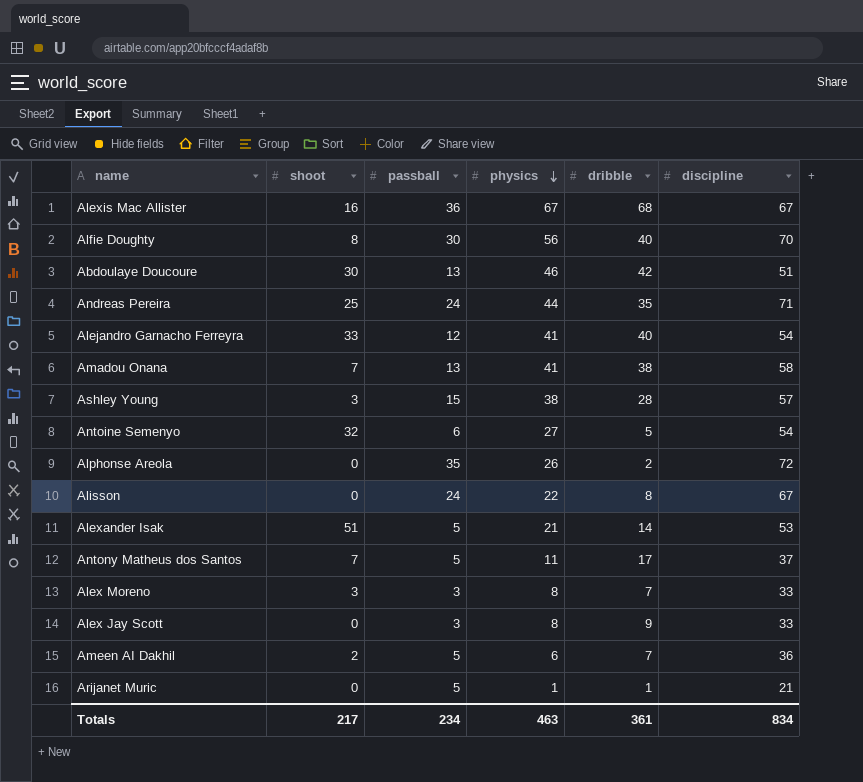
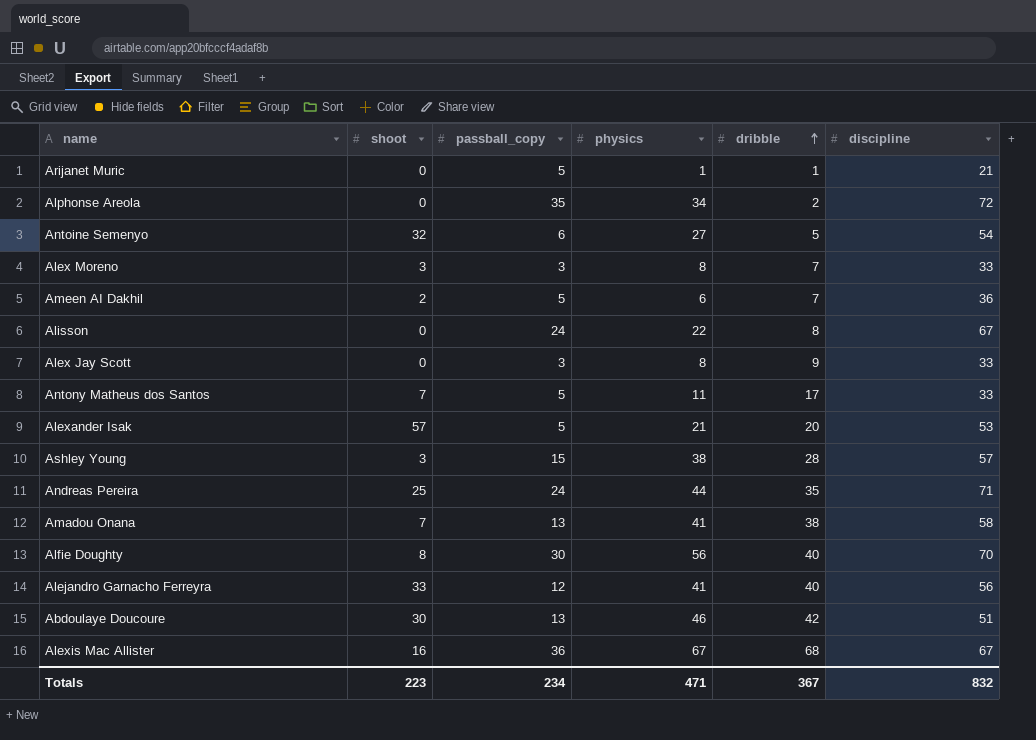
row order: physics descending -> dribble ascending
column name: passball -> passball_copy
Alphonse Areola | physics: 26 -> 34
Antony Matheus dos Santos | discipline: 37 -> 33
Alexander Isak | shoot: 51 -> 57
Alexander Isak | dribble: 14 -> 20
Alejandro Garnacho Ferreyra | discipline: 54 -> 56
Totals | shoot: 217 -> 223
Totals | physics: 463 -> 471
Totals | dribble: 361 -> 367
Totals | discipline: 834 -> 832

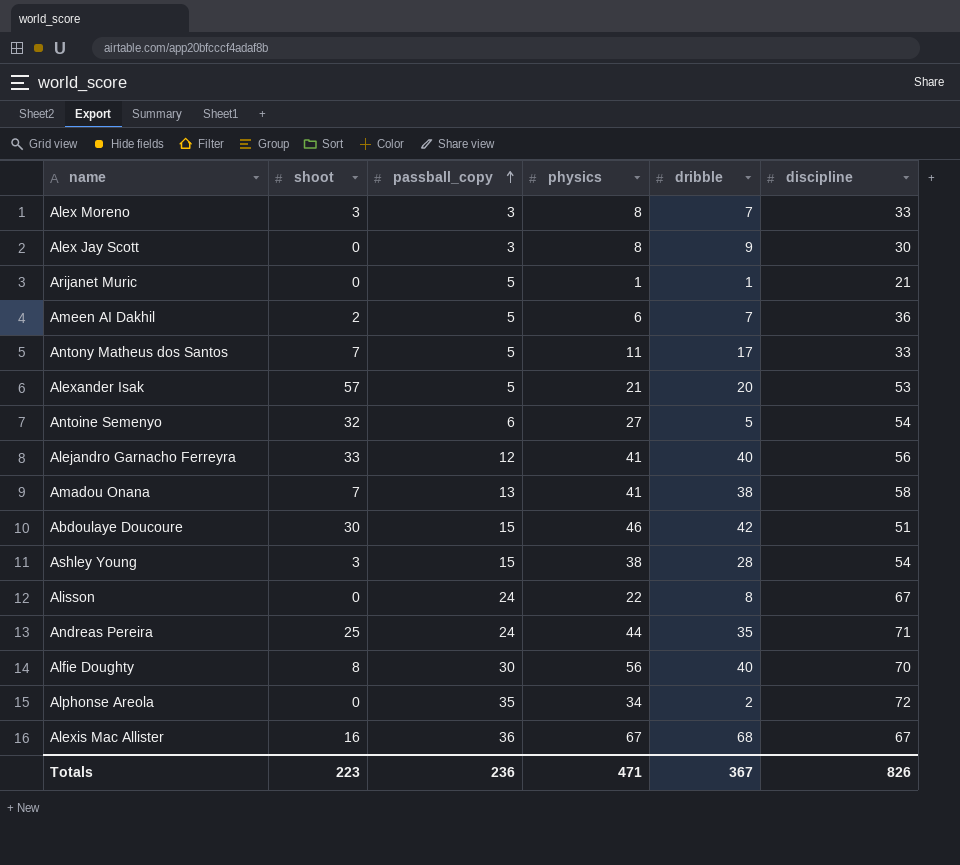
row order: dribble ascending -> passball_copy ascending
Alex Jay Scott | discipline: 33 -> 30
Abdoulaye Doucoure | passball_copy: 13 -> 15
Ashley Young | discipline: 57 -> 54
Totals | passball_copy: 234 -> 236
Totals | discipline: 832 -> 826

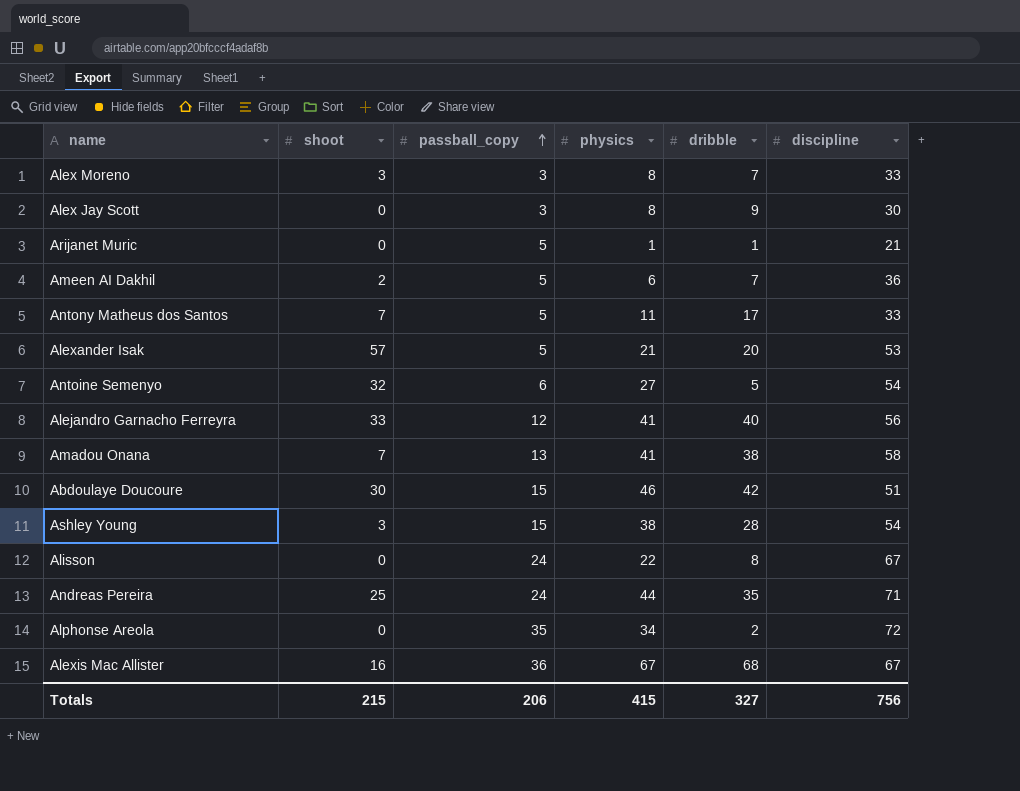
row Alfie Doughty: 8 | 30 | 56 | 40 | 70 -> none
Totals | shoot: 223 -> 215
Totals | passball_copy: 236 -> 206
Totals | physics: 471 -> 415
Totals | dribble: 367 -> 327
Totals | discipline: 826 -> 756

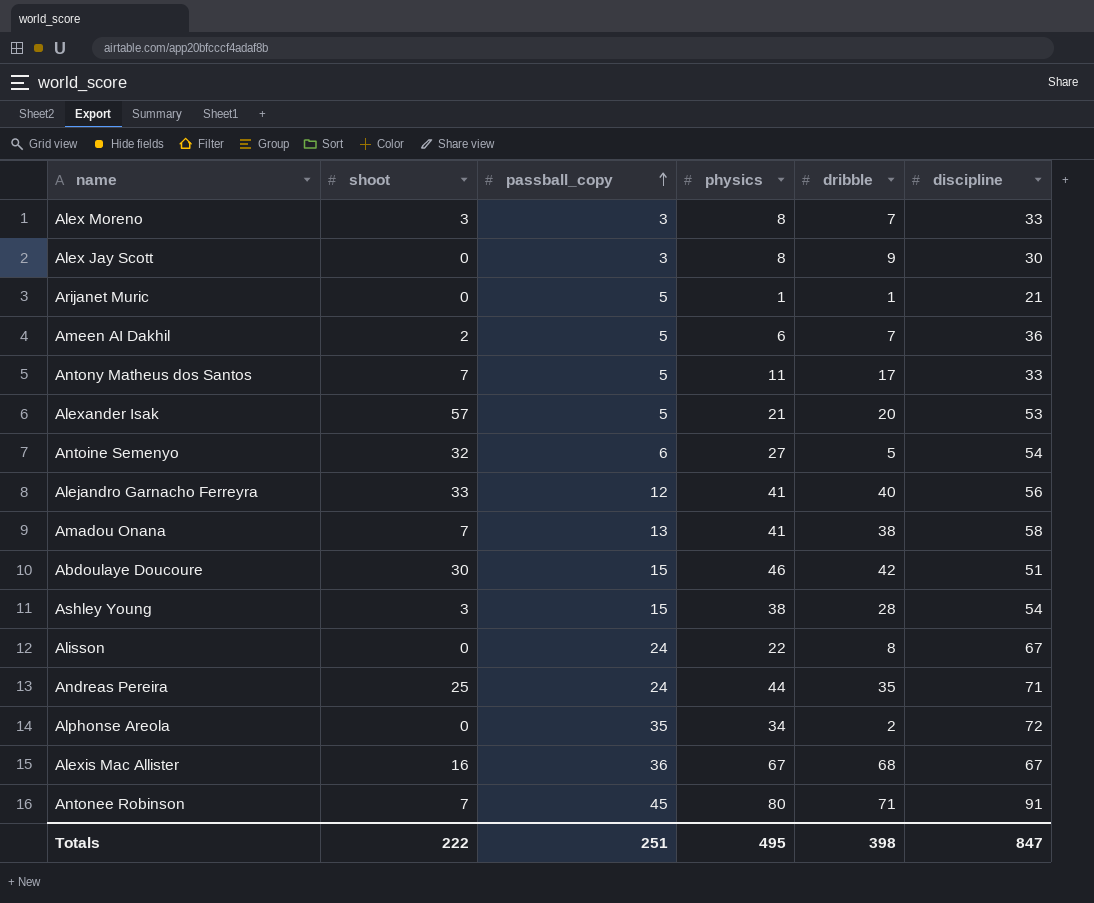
row Antonee Robinson: none -> 7 | 45 | 80 | 71 | 91
Totals | shoot: 215 -> 222
Totals | passball_copy: 206 -> 251
Totals | physics: 415 -> 495
Totals | dribble: 327 -> 398
Totals | discipline: 756 -> 847

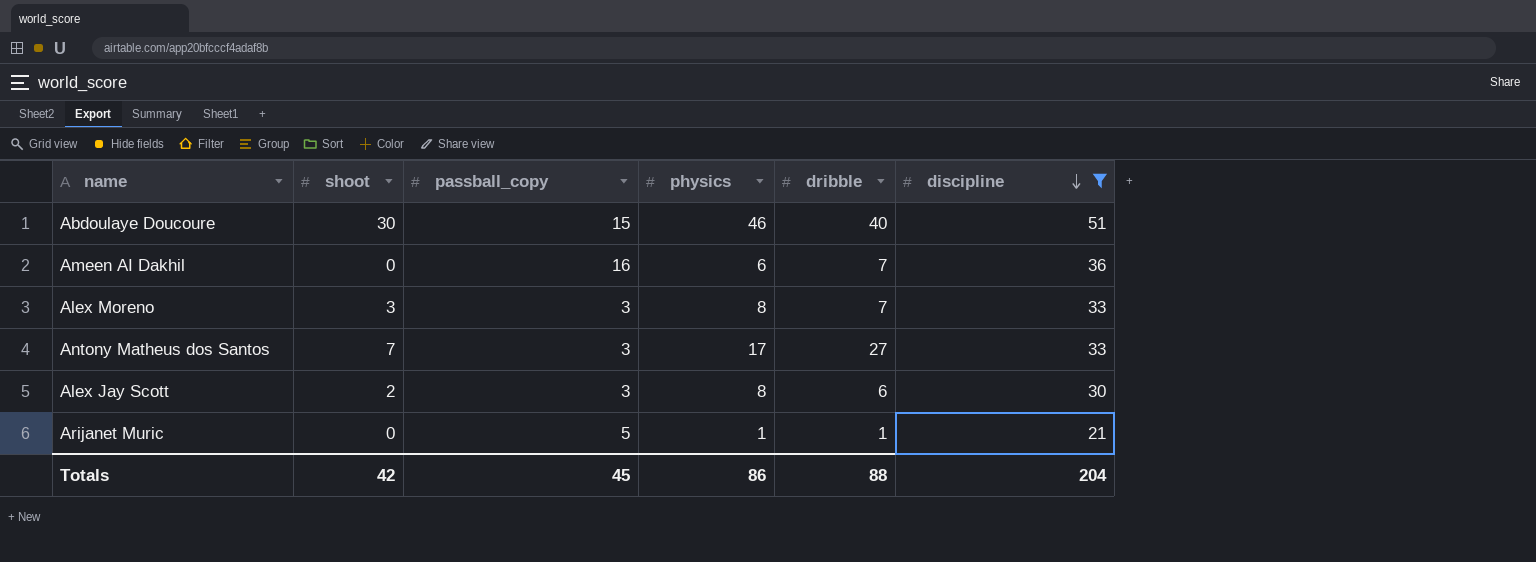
filter: none -> discipline <= 51
row order: passball_copy ascending -> discipline descending
Abdoulaye Doucoure | dribble: 42 -> 40
Ameen AI Dakhil | shoot: 2 -> 0
Ameen AI Dakhil | passball_copy: 5 -> 16
Antony Matheus dos Santos | passball_copy: 5 -> 3
Antony Matheus dos Santos | physics: 11 -> 17
Antony Matheus dos Santos | dribble: 17 -> 27
Alex Jay Scott | shoot: 0 -> 2
Alex Jay Scott | dribble: 9 -> 6
Totals | shoot: 222 -> 42
Totals | passball_copy: 251 -> 45
Totals | physics: 495 -> 86
Totals | dribble: 398 -> 88
Totals | discipline: 847 -> 204

